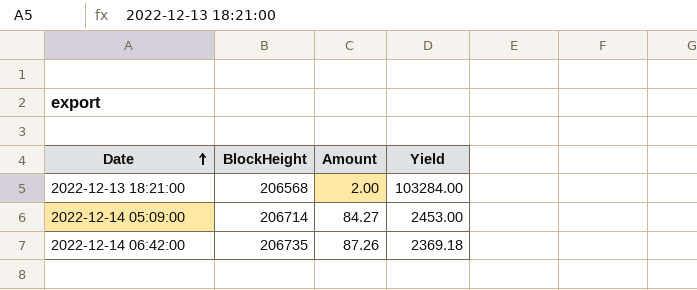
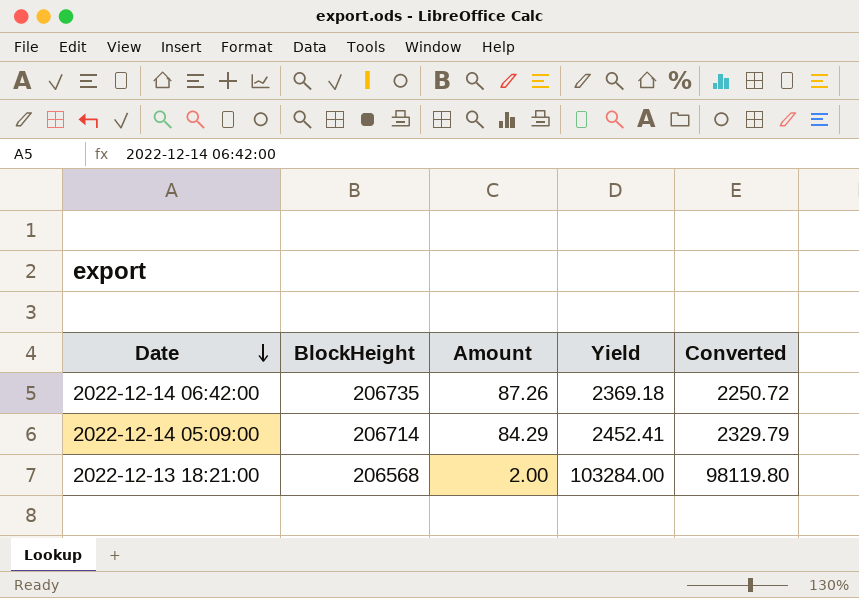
row order: Date ascending -> Date descending
column Converted | formula: none -> [Yield] * 0.95
2022-12-14 05:09:00 | Amount: 84.27 -> 84.29
2022-12-14 05:09:00 | Yield: 2453.00 -> 2452.41

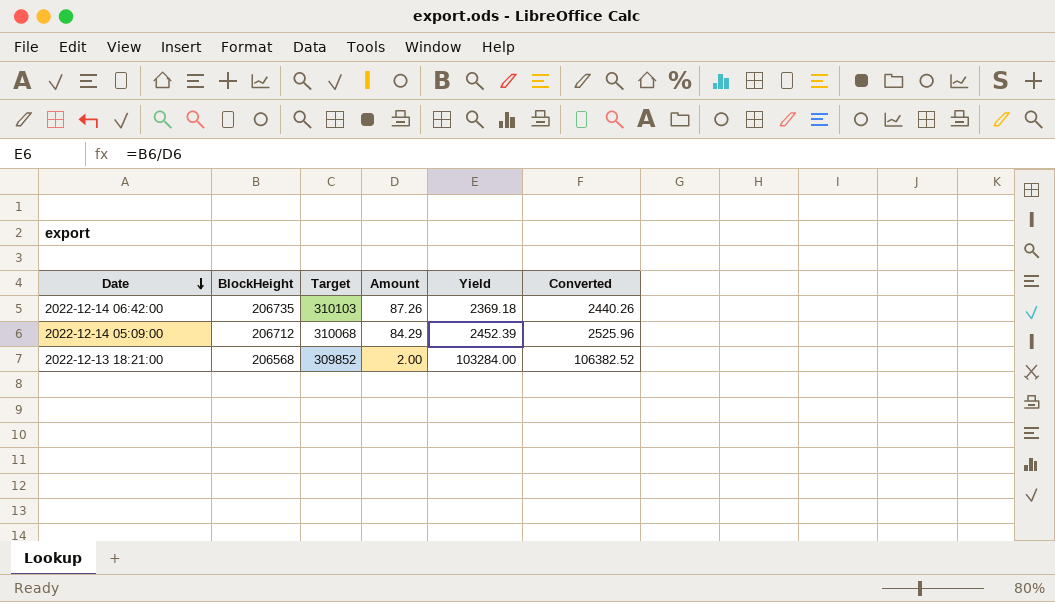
column Target | formula: none -> [BlockHeight] * 1.5
column Converted | formula: [Yield] * 0.95 -> [Yield] * 1.03
2022-12-14 05:09:00 | BlockHeight: 206714 -> 206712
2022-12-14 05:09:00 | Yield: 2452.41 -> 2452.39

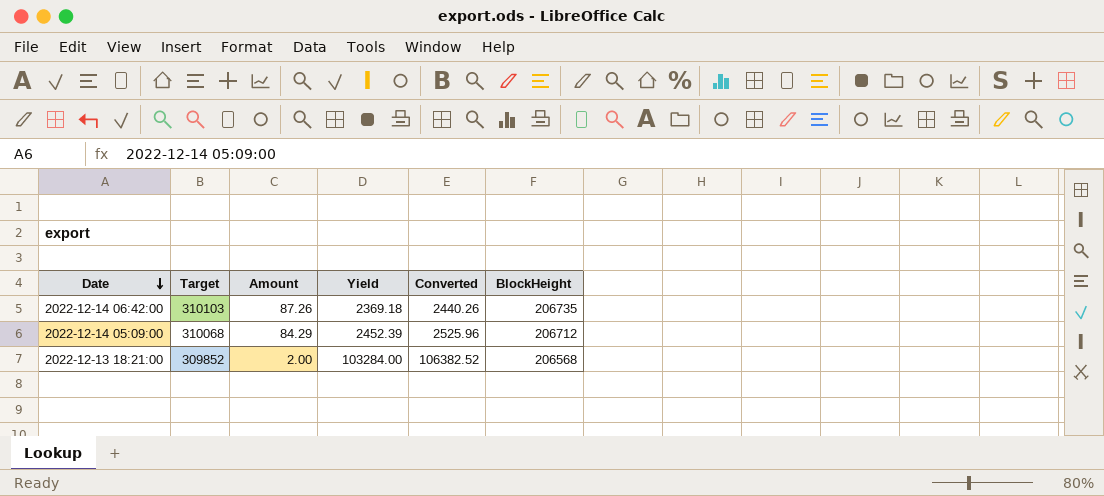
column BlockHeight | position: 2 -> 6

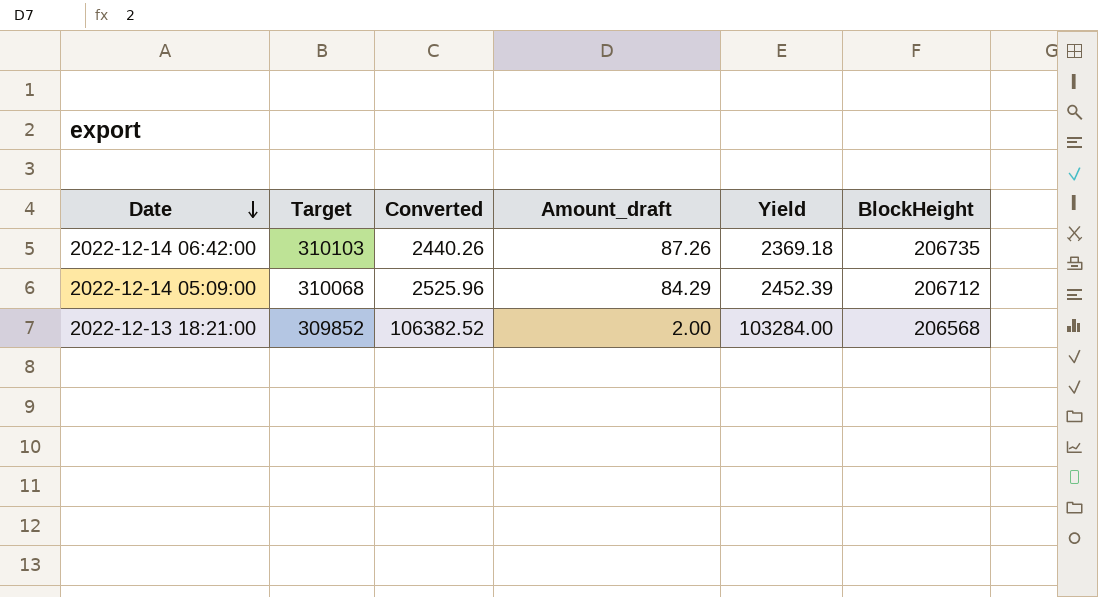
column Converted | position: 5 -> 3
column name: Amount -> Amount_draft

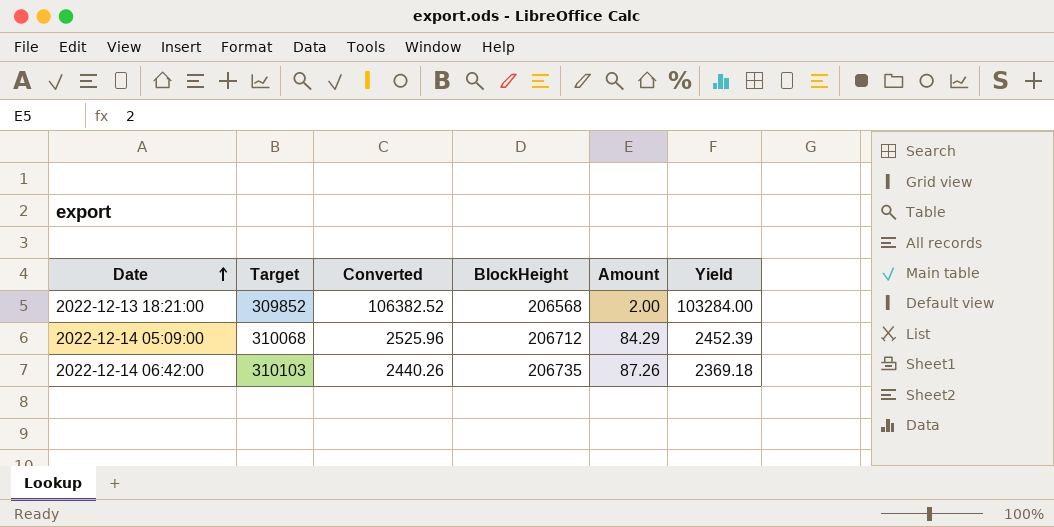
row order: Date descending -> Date ascending
column BlockHeight | position: 6 -> 4
column name: Amount_draft -> Amount

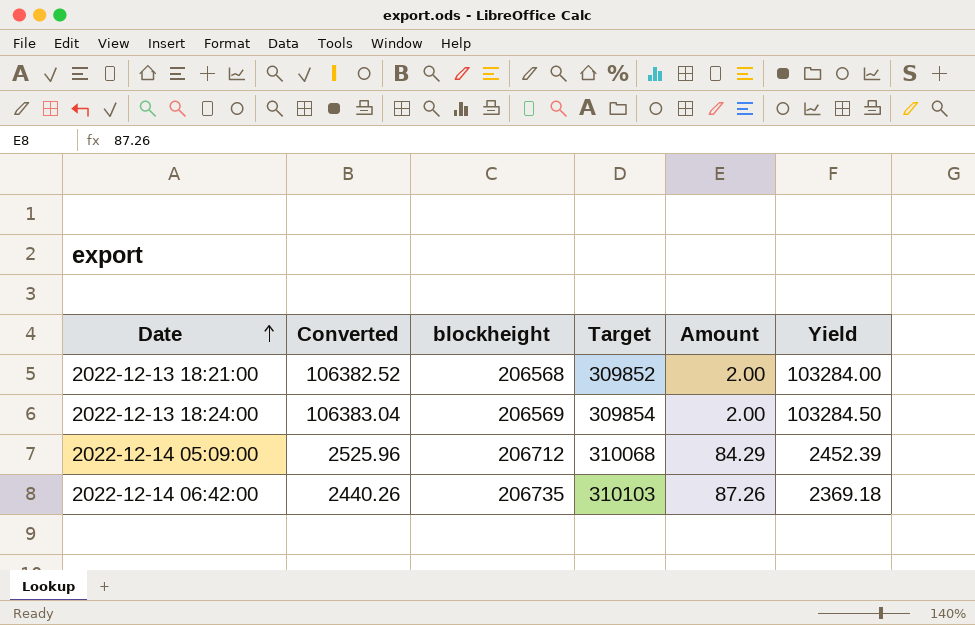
column name: BlockHeight -> blockheight
column Target | position: 2 -> 4
row 2022-12-13 18:24:00: none -> 106383.04 | 206569 | 309854 | 2.00 | 103284.50

